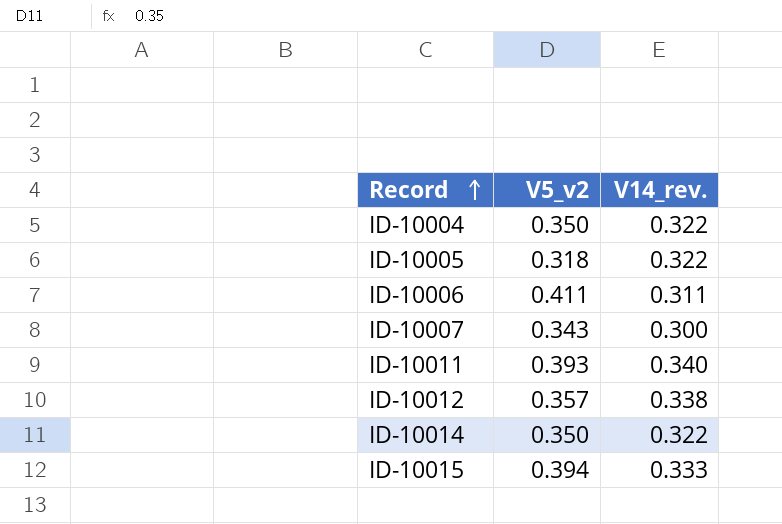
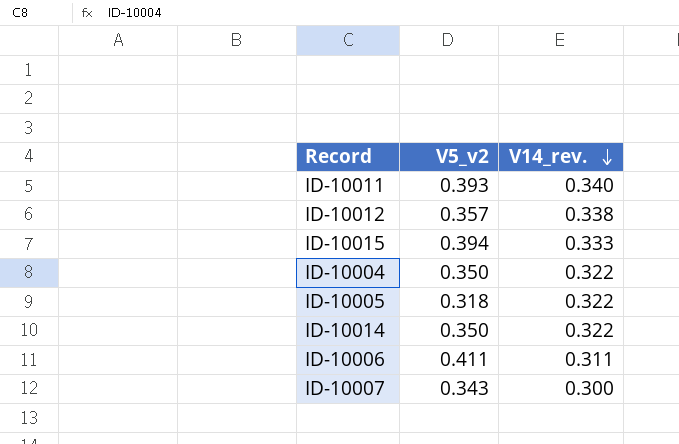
row order: Record ascending -> V14_rev. descending

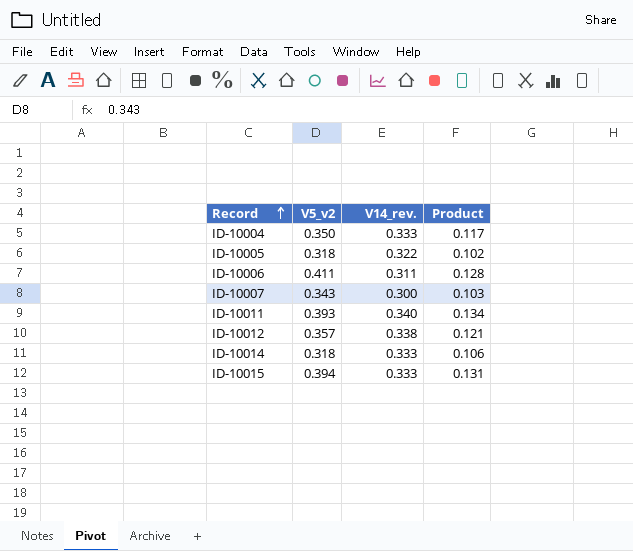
row order: V14_rev. descending -> Record ascending
column Product | formula: none -> [V5_v2] * [V14_rev.]
ID-10004 | V14_rev.: 0.322 -> 0.333
ID-10014 | V5_v2: 0.350 -> 0.318
ID-10014 | V14_rev.: 0.322 -> 0.333

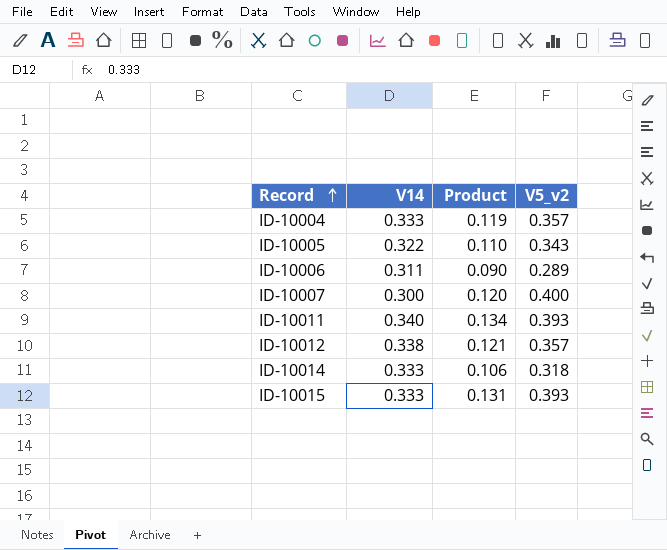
column name: V14_rev. -> V14
column V5_v2 | position: 2 -> 4
ID-10004 | Product: 0.117 -> 0.119
ID-10004 | V5_v2: 0.350 -> 0.357
ID-10005 | Product: 0.102 -> 0.110
ID-10005 | V5_v2: 0.318 -> 0.343
ID-10006 | Product: 0.128 -> 0.090
ID-10006 | V5_v2: 0.411 -> 0.289
ID-10007 | Product: 0.103 -> 0.120
ID-10007 | V5_v2: 0.343 -> 0.400
ID-10015 | V5_v2: 0.394 -> 0.393

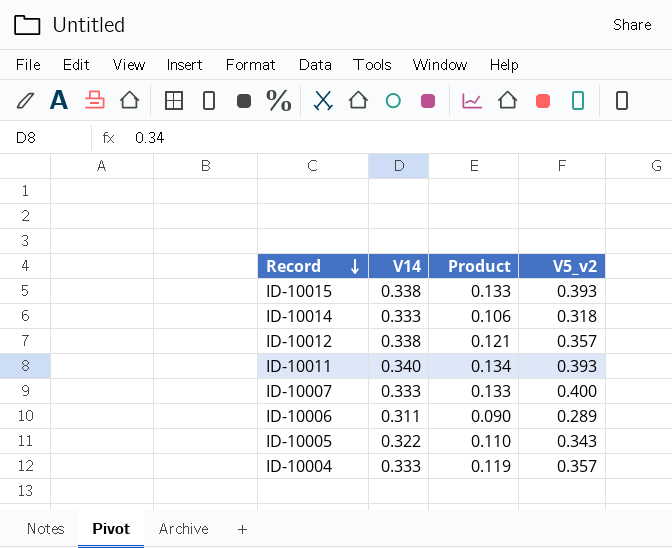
row order: Record ascending -> Record descending
ID-10015 | V14: 0.333 -> 0.338
ID-10015 | Product: 0.131 -> 0.133
ID-10007 | V14: 0.300 -> 0.333
ID-10007 | Product: 0.120 -> 0.133

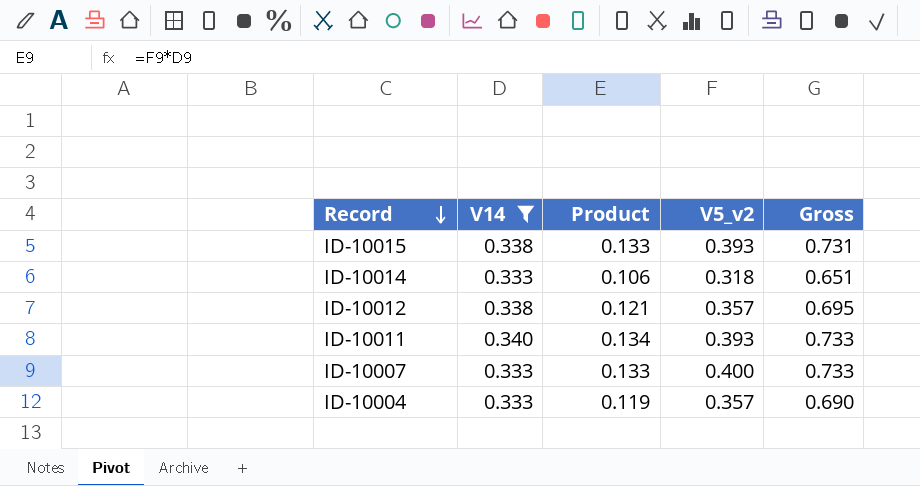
filter: none -> V14 >= 0.333
column Gross | formula: none -> [V14] + [V5_v2]

